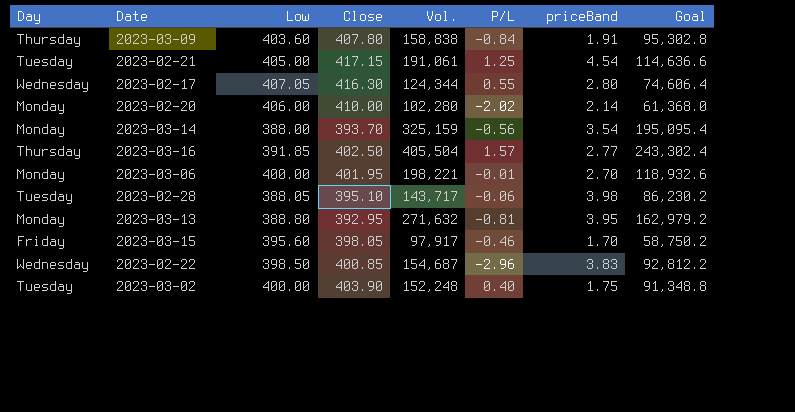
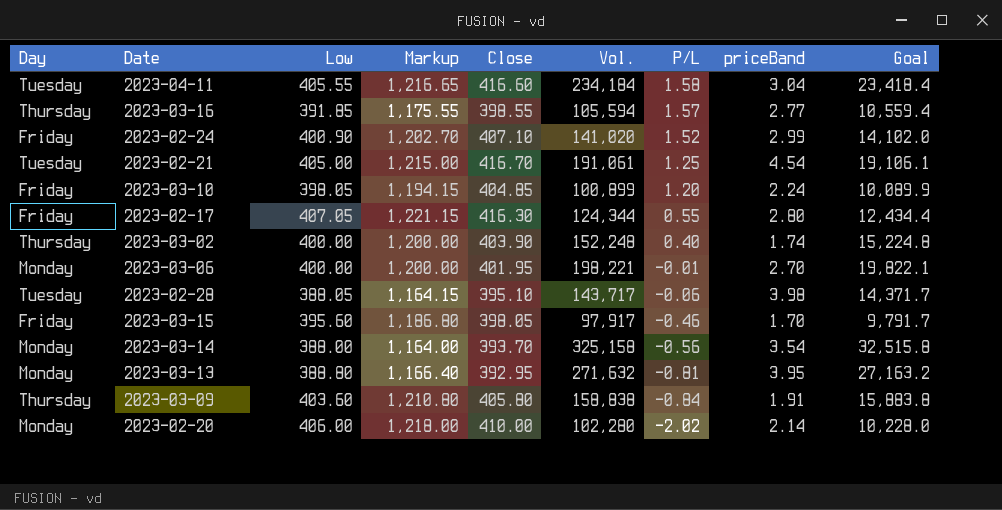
row order: none -> P/L descending
column Markup | formula: none -> [Low] * 3
column Goal | formula: [Vol.] * 0.6 -> [Vol.] * 0.1
row 2023-02-22: Wednesday | 398.50 | 400.85 | 154,687 | -2.96 | 3.83 | 92,812.2 -> none
row 2023-04-11: none -> Tuesday | 405.55 | 1,216.65 | 416.60 | 234,184 | 1.58 | 3.04 | 23,418.4
2023-03-16 | Close: 402.50 -> 398.55
2023-03-16 | Vol.: 405,504 -> 105,594
row 2023-02-24: none -> Friday | 400.90 | 1,202.70 | 407.10 | 141,020 | 1.52 | 2.99 | 14,102.0
2023-02-21 | Close: 417.15 -> 416.70
row 2023-03-10: none -> Friday | 398.05 | 1,194.15 | 404.85 | 100,899 | 1.20 | 2.24 | 10,089.9
2023-02-17 | Day: Wednesday -> Friday
2023-03-02 | Day: Tuesday -> Thursday
2023-03-02 | priceBand: 1.75 -> 1.74
2023-03-14 | Vol.: 325,159 -> 325,158
2023-03-09 | Close: 407.80 -> 405.80

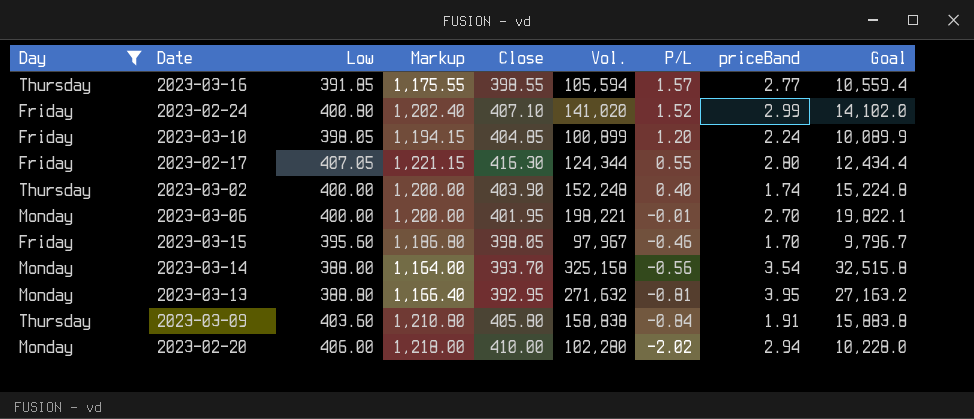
filter: none -> Day != Tuesday
2023-02-24 | Low: 400.90 -> 400.80
2023-02-24 | Markup: 1,202.70 -> 1,202.40
2023-03-15 | Vol.: 97,917 -> 97,967
2023-03-15 | Goal: 9,791.7 -> 9,796.7
2023-02-20 | priceBand: 2.14 -> 2.94

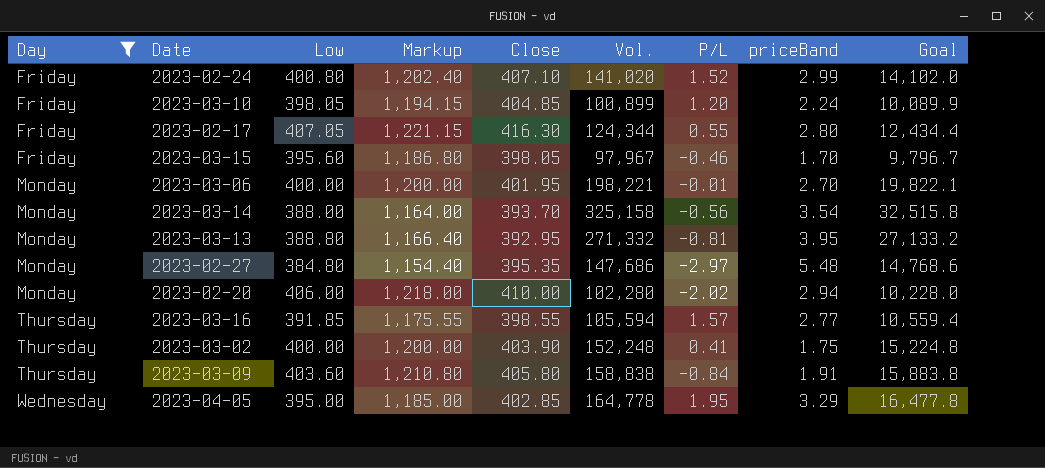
row order: P/L descending -> Day ascending
2023-03-13 | Vol.: 271,632 -> 271,332
2023-03-13 | Goal: 27,163.2 -> 27,133.2
row 2023-02-27: none -> Monday | 384.80 | 1,154.40 | 395.35 | 147,686 | -2.97 | 5.48 | 14,768.6
2023-03-02 | P/L: 0.40 -> 0.41
2023-03-02 | priceBand: 1.74 -> 1.75
row 2023-04-05: none -> Wednesday | 395.00 | 1,185.00 | 402.85 | 164,778 | 1.95 | 3.29 | 16,477.8

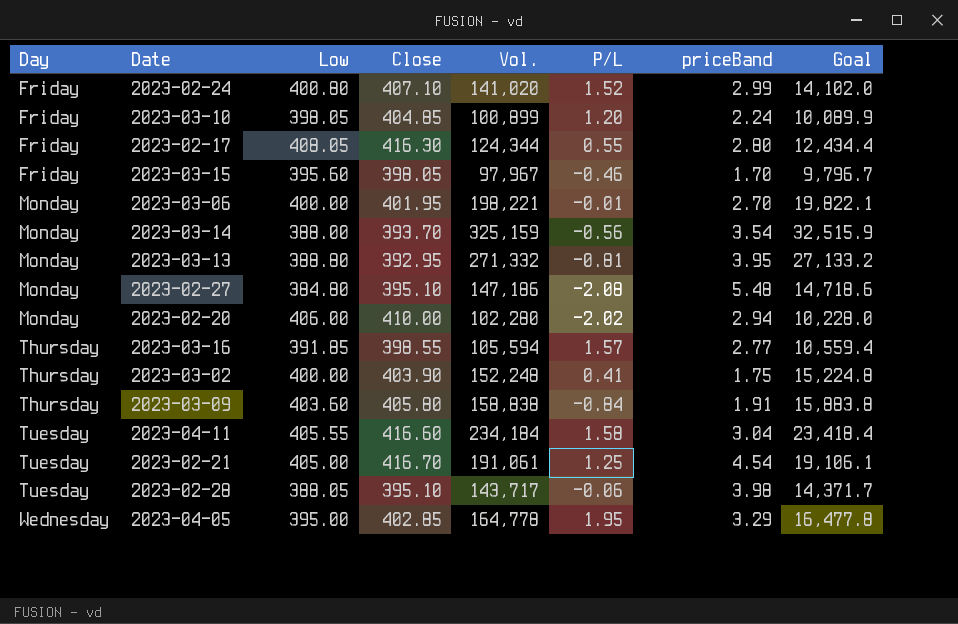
filter: Day != Tuesday -> none
column Markup | formula: [Low] * 3 -> none
2023-02-17 | Low: 407.05 -> 408.05
2023-03-14 | Vol.: 325,158 -> 325,159
2023-03-14 | Goal: 32,515.8 -> 32,515.9
2023-02-27 | Close: 395.35 -> 395.10
2023-02-27 | Vol.: 147,686 -> 147,186
2023-02-27 | P/L: -2.97 -> -2.08
2023-02-27 | Goal: 14,768.6 -> 14,718.6

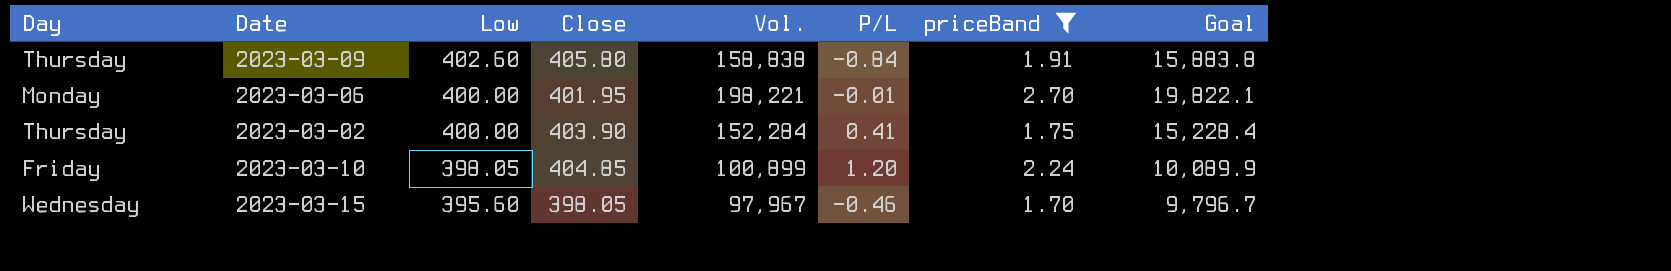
filter: none -> priceBand <= 2.70
row order: Day ascending -> Low descending
2023-03-09 | Low: 403.60 -> 402.60
2023-03-02 | Vol.: 152,248 -> 152,284
2023-03-02 | Goal: 15,224.8 -> 15,228.4
2023-03-15 | Day: Friday -> Wednesday

